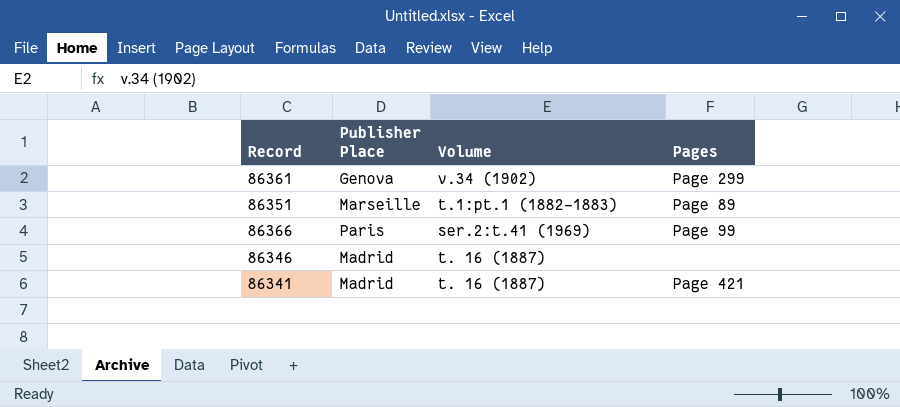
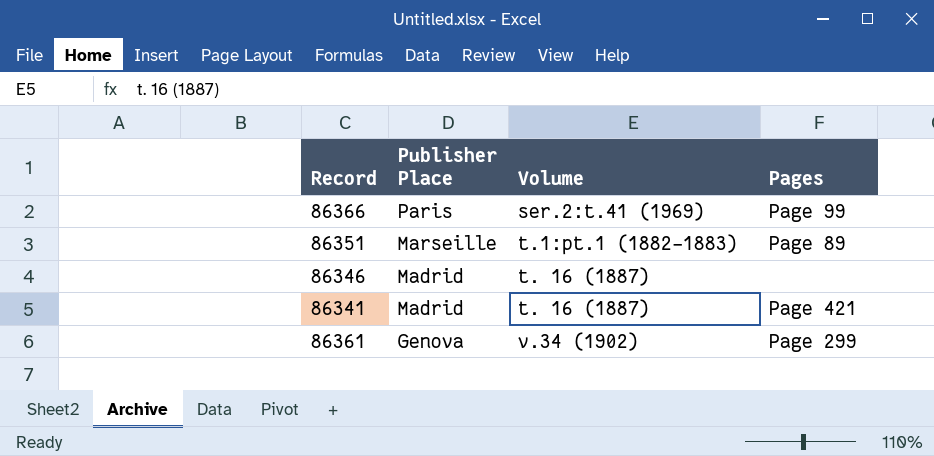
row order: none -> Publisher Place descending

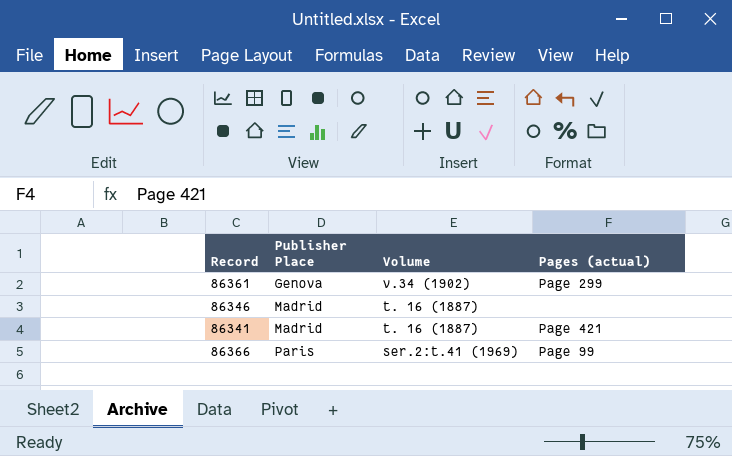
row order: Publisher Place descending -> Publisher Place ascending
column name: Pages -> Pages (actual)
row 86351: Marseille | t.1:pt.1 (1882-1883) | Page 89 -> none

